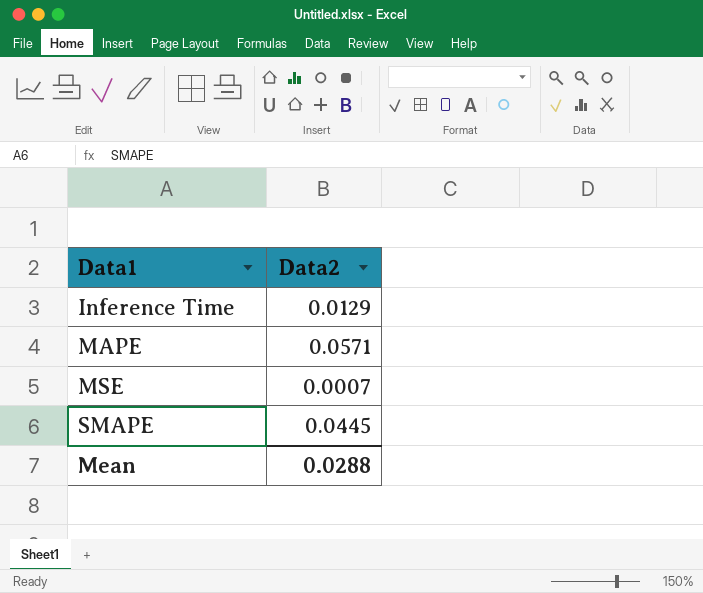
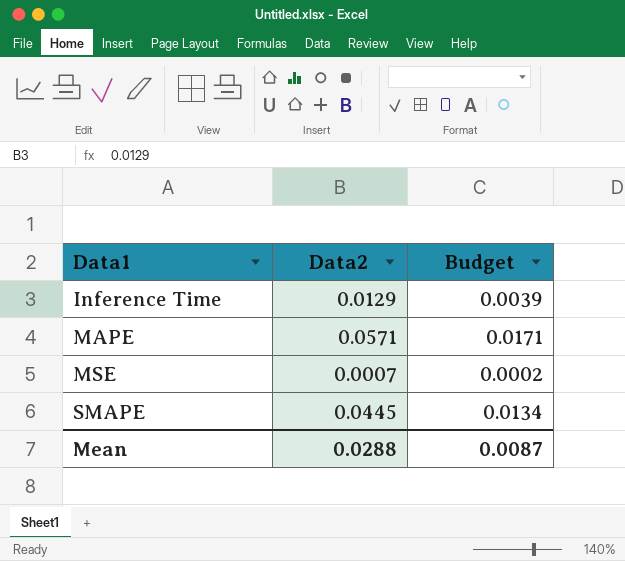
column Budget | formula: none -> [Data2] * 0.3

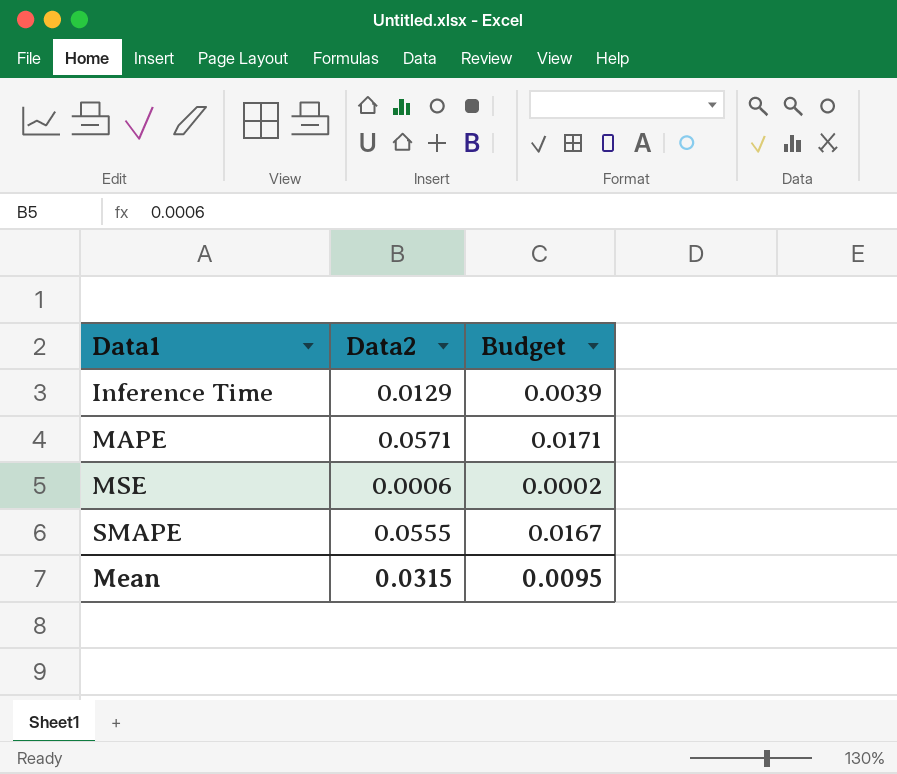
MSE | Data2: 0.0007 -> 0.0006
SMAPE | Data2: 0.0445 -> 0.0555
SMAPE | Budget: 0.0134 -> 0.0167
Mean | Data2: 0.0288 -> 0.0315
Mean | Budget: 0.0087 -> 0.0095

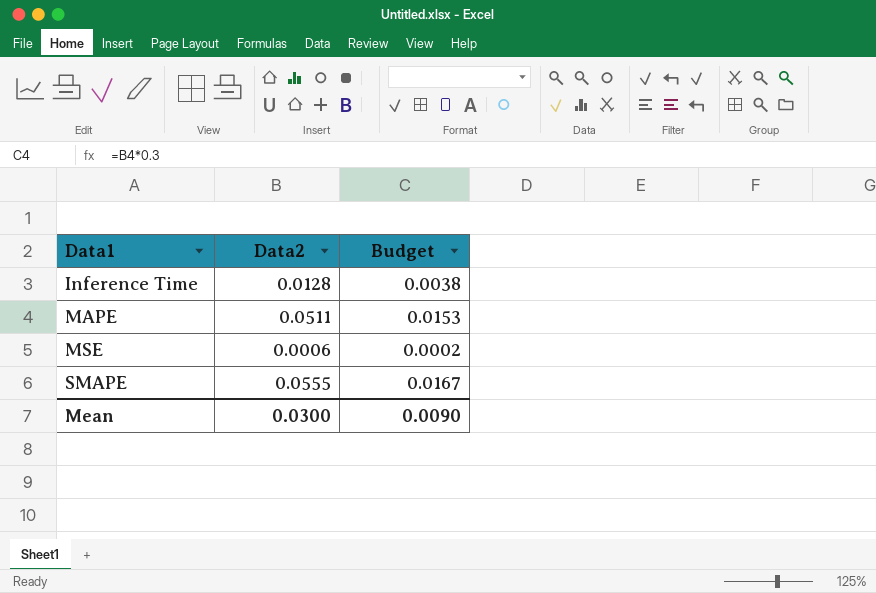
Inference Time | Data2: 0.0129 -> 0.0128
Inference Time | Budget: 0.0039 -> 0.0038
MAPE | Data2: 0.0571 -> 0.0511
MAPE | Budget: 0.0171 -> 0.0153
Mean | Data2: 0.0315 -> 0.0300
Mean | Budget: 0.0095 -> 0.0090

